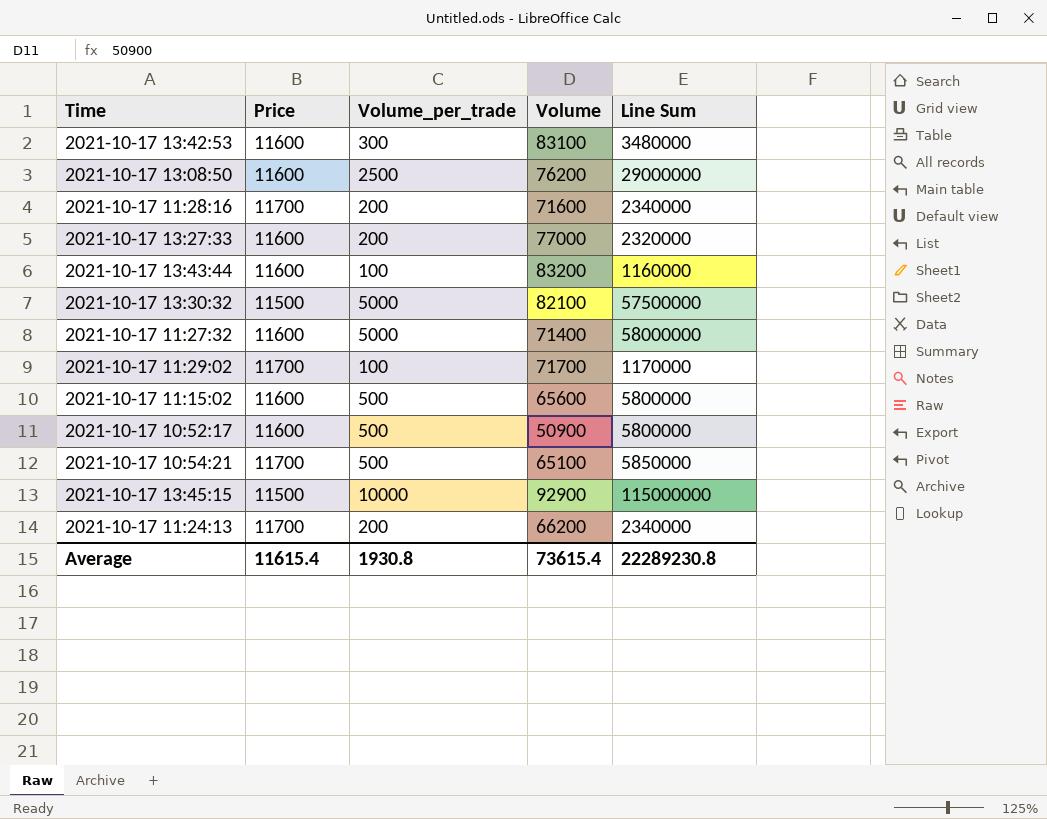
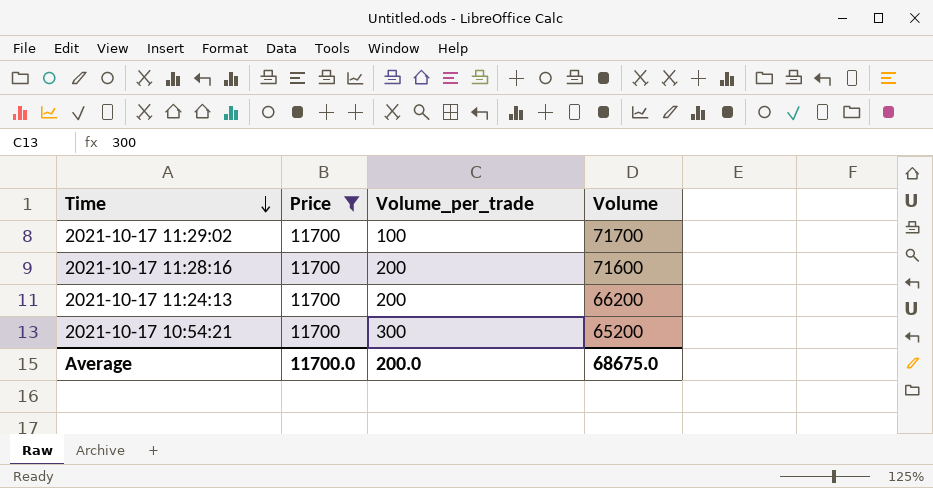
filter: none -> Price = 11700
row order: none -> Time descending
column Line Sum | formula: [Price] * [Volume_per_trade] -> none
2021-10-17 10:54:21 | Volume_per_trade: 500 -> 300
2021-10-17 10:54:21 | Volume: 65100 -> 65200
Average | Price: 11615.4 -> 11700.0
Average | Volume_per_trade: 1930.8 -> 200.0
Average | Volume: 73615.4 -> 68675.0

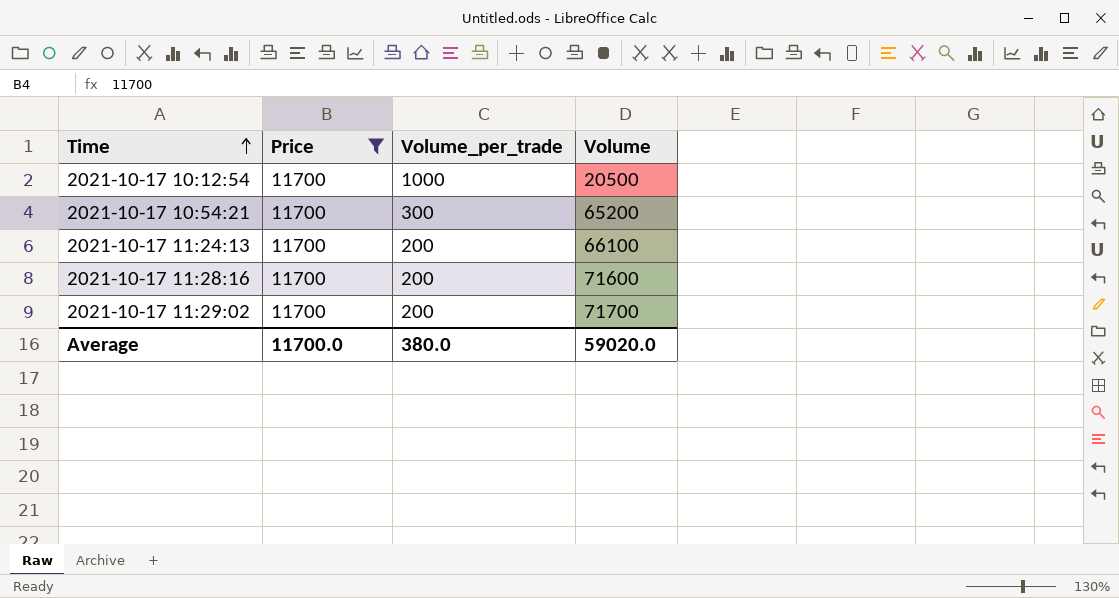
row order: Time descending -> Time ascending
row 2021-10-17 10:12:54: none -> 11700 | 1000 | 20500
2021-10-17 11:24:13 | Volume: 66200 -> 66100
2021-10-17 11:29:02 | Volume_per_trade: 100 -> 200
Average | Volume_per_trade: 200.0 -> 380.0
Average | Volume: 68675.0 -> 59020.0

